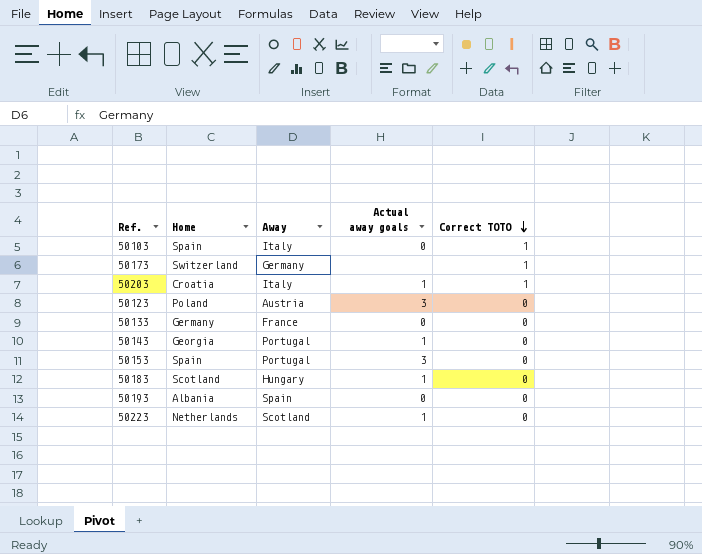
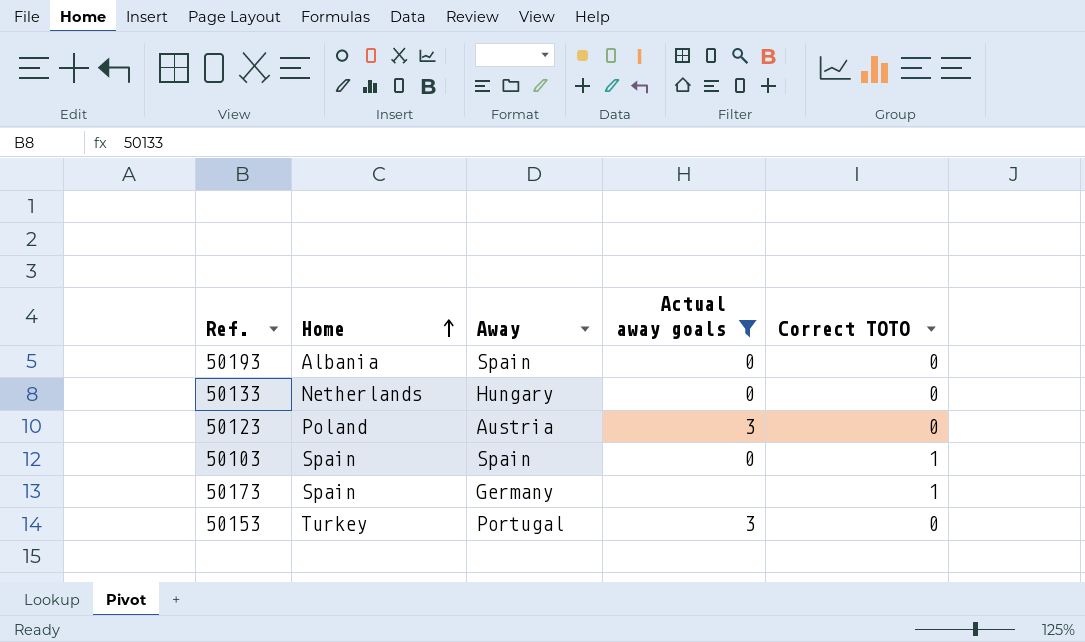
filter: none -> Actual away goals != 1
row order: Correct TOTO descending -> Home ascending
50133 | Home: Germany -> Netherlands
50133 | Away: France -> Hungary
50103 | Away: Italy -> Spain
50173 | Home: Switzerland -> Spain
50153 | Home: Spain -> Turkey

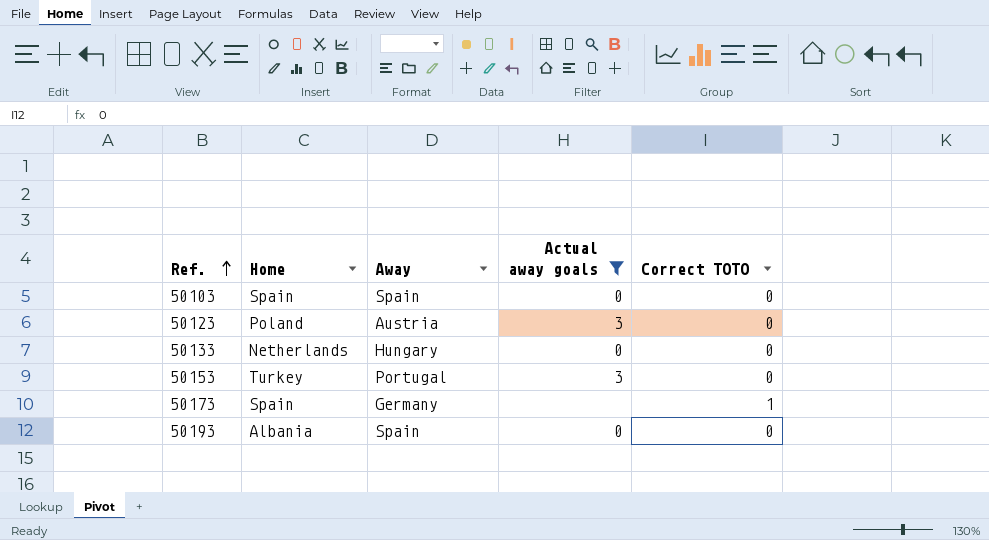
row order: Home ascending -> Ref. ascending
50103 | Correct TOTO: 1 -> 0

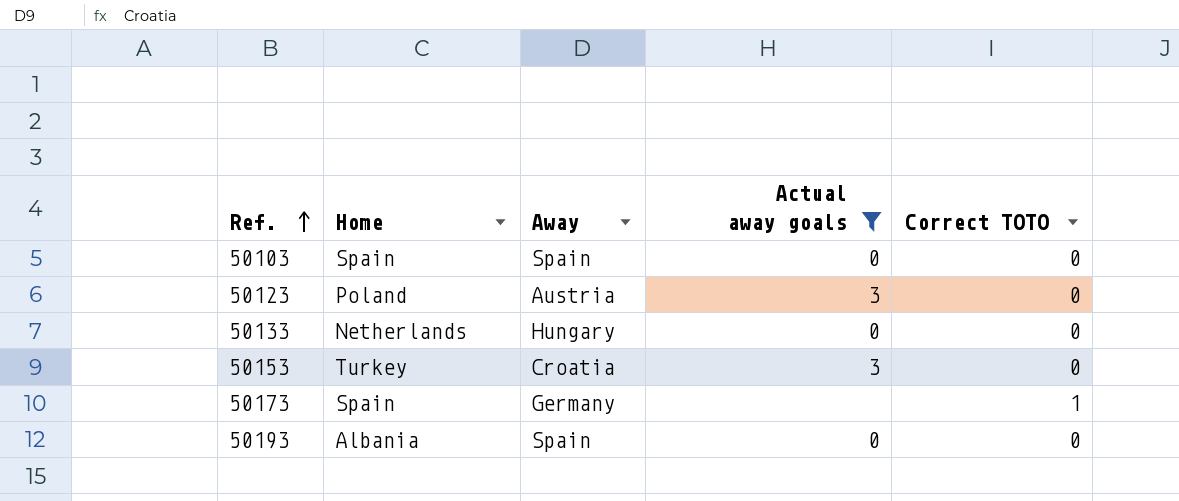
50153 | Away: Portugal -> Croatia

